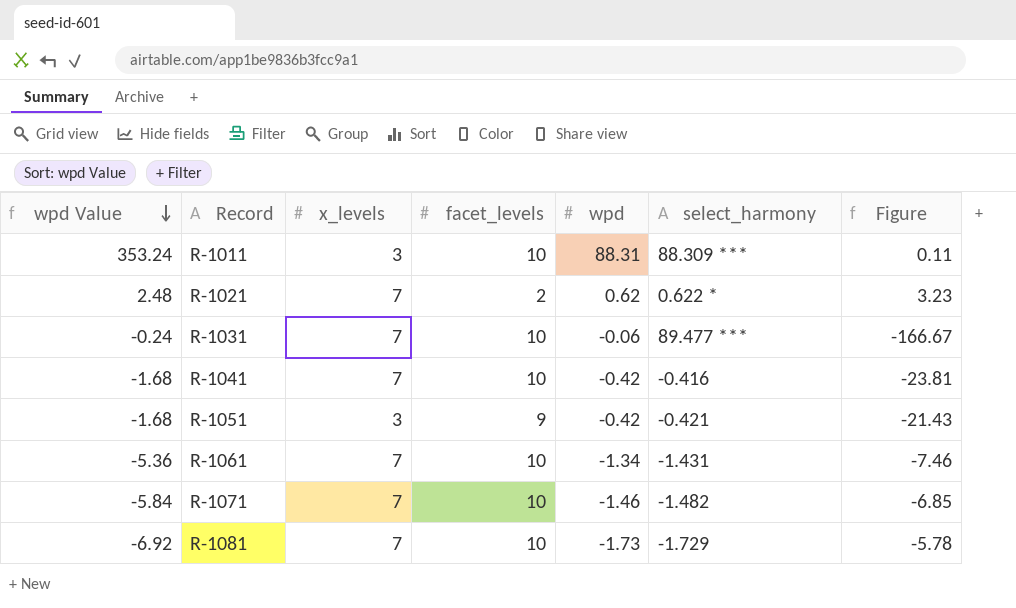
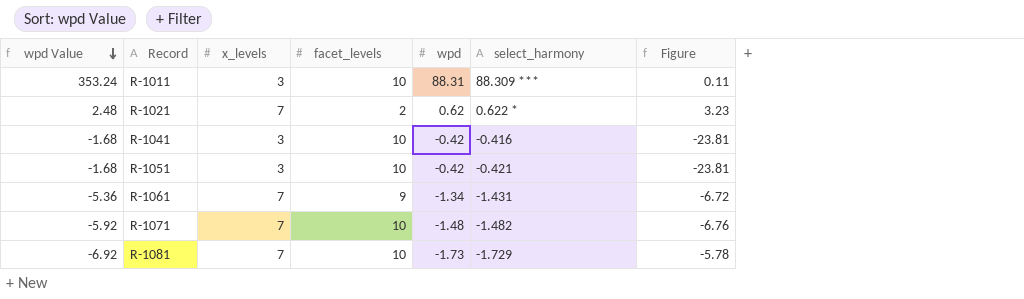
row R-1031: -0.24 | 7 | 10 | -0.06 | 89.477 *** | -166.67 -> none
R-1041 | x_levels: 7 -> 3
R-1051 | facet_levels: 9 -> 10
R-1051 | Figure: -21.43 -> -23.81
R-1061 | facet_levels: 10 -> 9
R-1061 | Figure: -7.46 -> -6.72
R-1071 | wpd Value: -5.84 -> -5.92
R-1071 | wpd: -1.46 -> -1.48
R-1071 | Figure: -6.85 -> -6.76

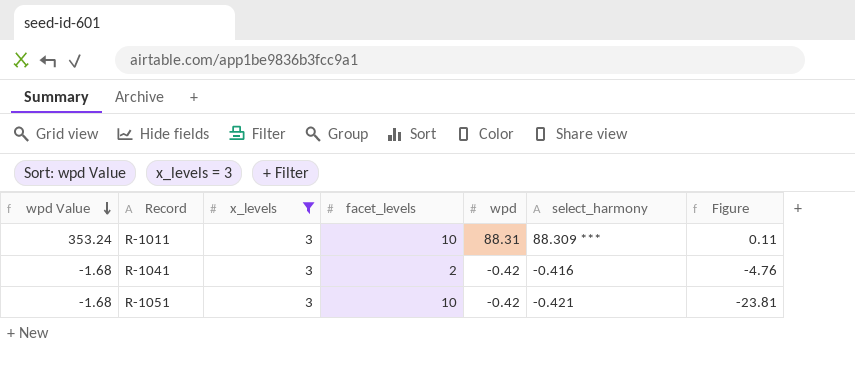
filter: none -> x_levels = 3
R-1041 | facet_levels: 10 -> 2
R-1041 | Figure: -23.81 -> -4.76

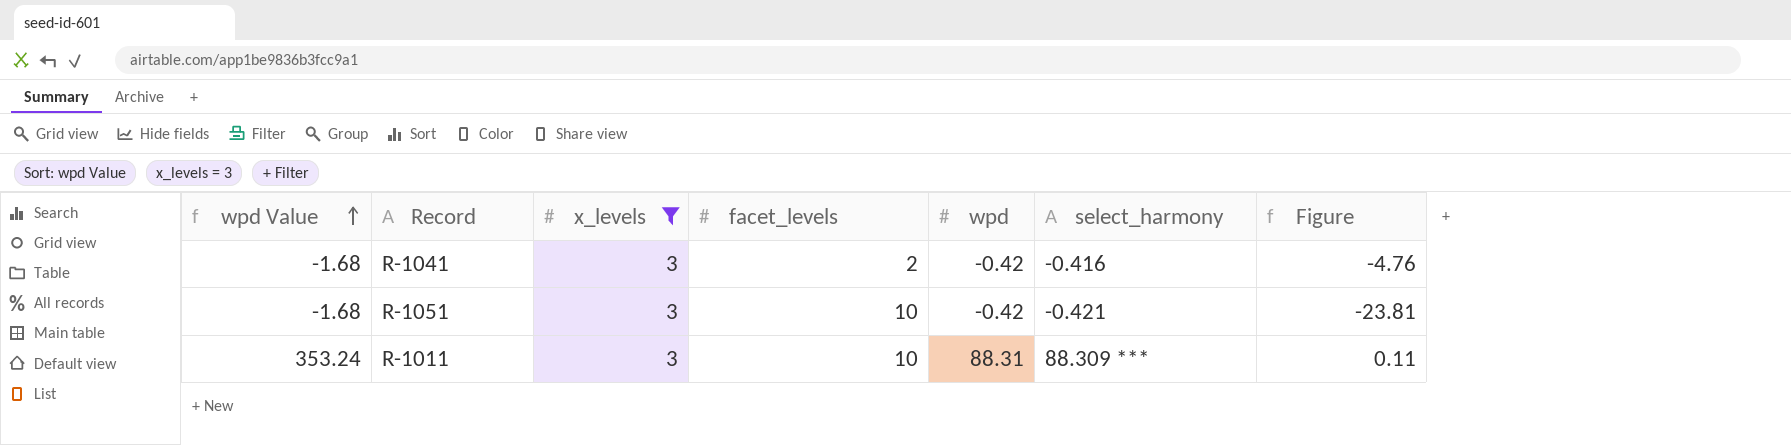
row order: wpd Value descending -> wpd Value ascending

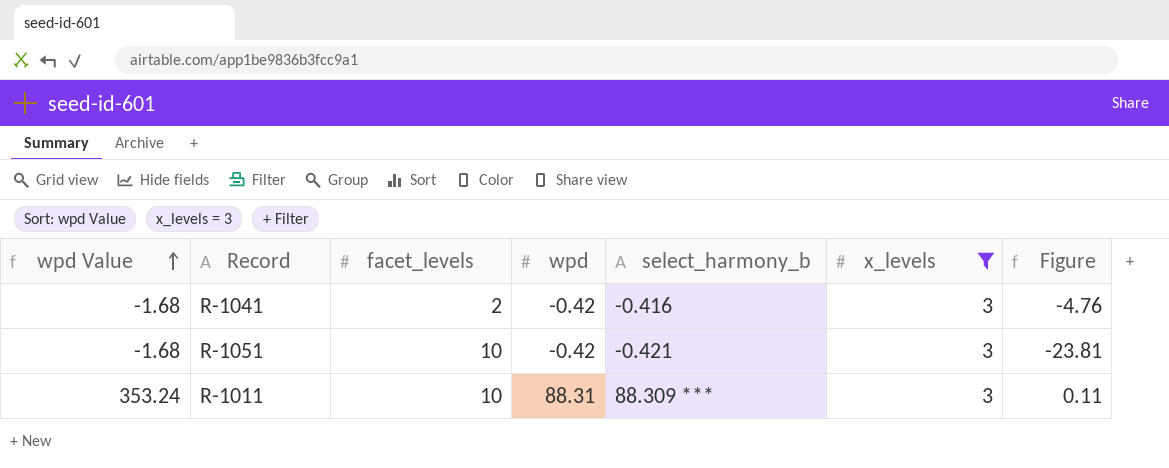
column name: select_harmony -> select_harmony_b
column x_levels | position: 3 -> 6

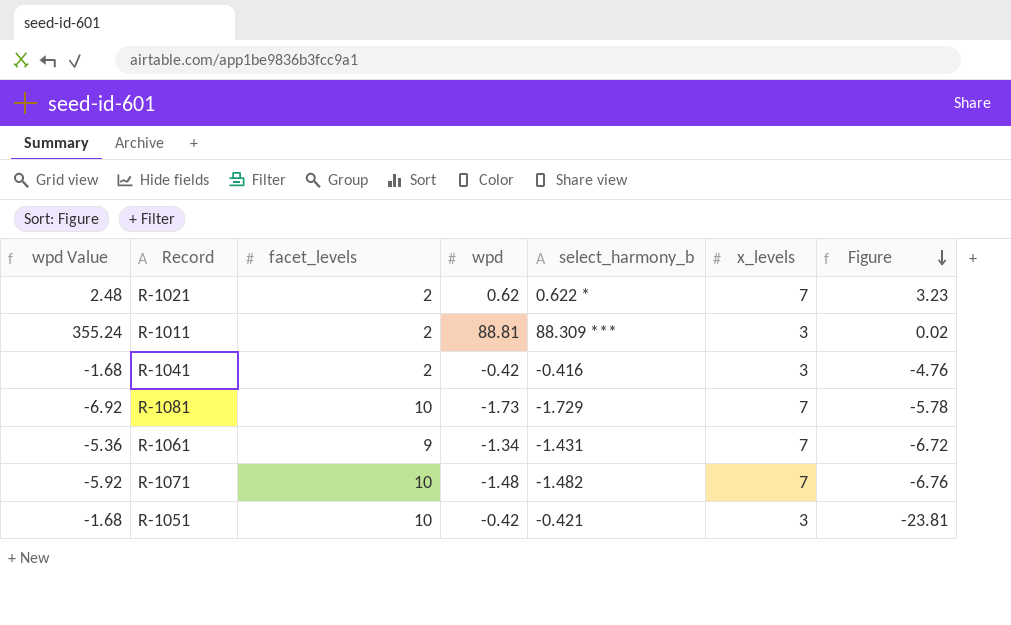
filter: x_levels = 3 -> none
row order: wpd Value ascending -> Figure descending
R-1011 | wpd Value: 353.24 -> 355.24
R-1011 | facet_levels: 10 -> 2
R-1011 | wpd: 88.31 -> 88.81
R-1011 | Figure: 0.11 -> 0.02

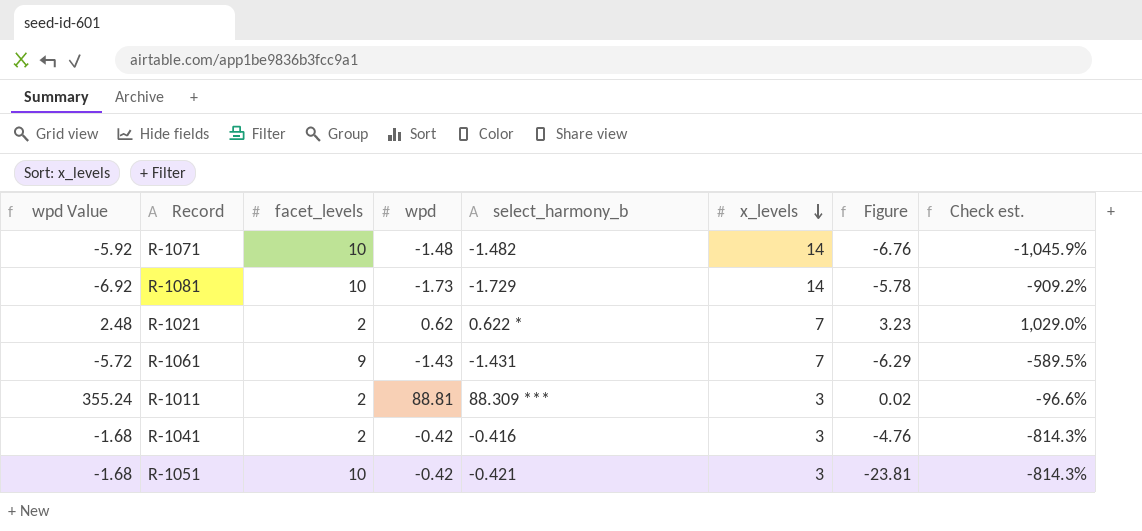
row order: Figure descending -> x_levels descending
column Check est. | formula: none -> ([x_levels] - [wpd]) / [wpd]
R-1071 | x_levels: 7 -> 14
R-1081 | x_levels: 7 -> 14
R-1061 | wpd Value: -5.36 -> -5.72
R-1061 | wpd: -1.34 -> -1.43
R-1061 | Figure: -6.72 -> -6.29

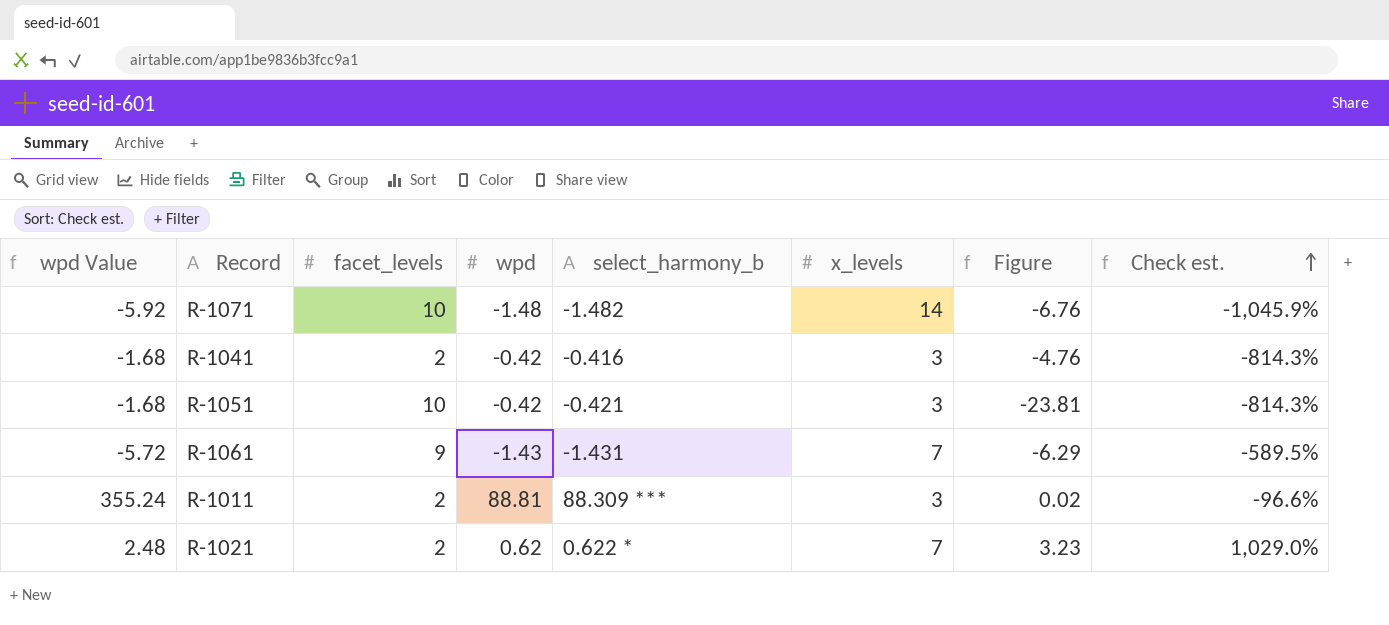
row order: x_levels descending -> Check est. ascending
row R-1081: -6.92 | 10 | -1.73 | -1.729 | 14 | -5.78 | -909.2% -> none

